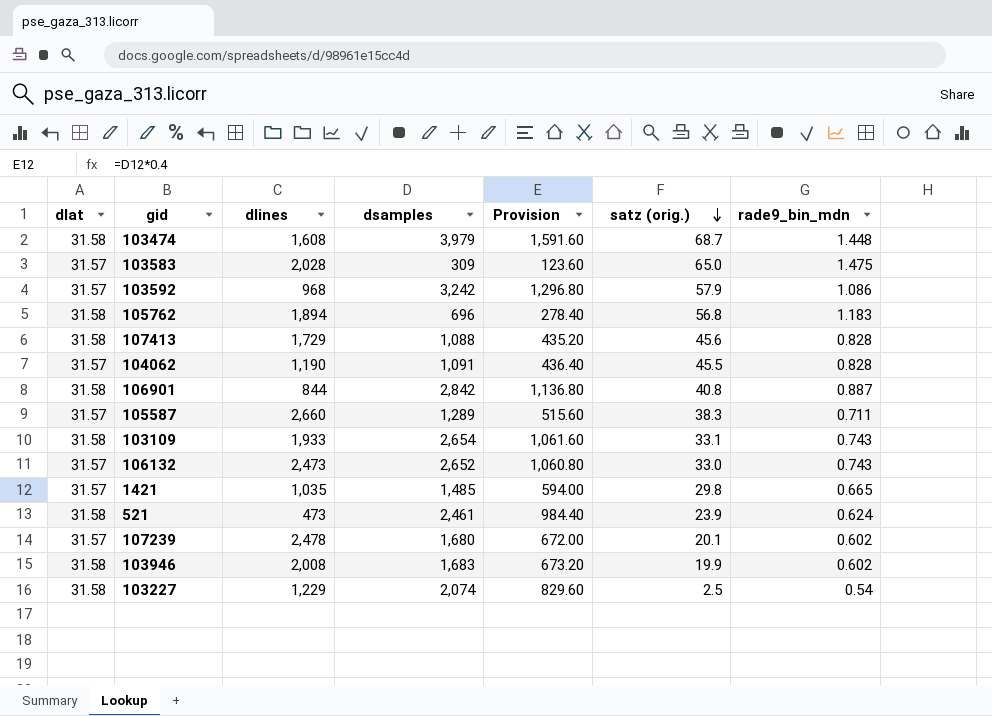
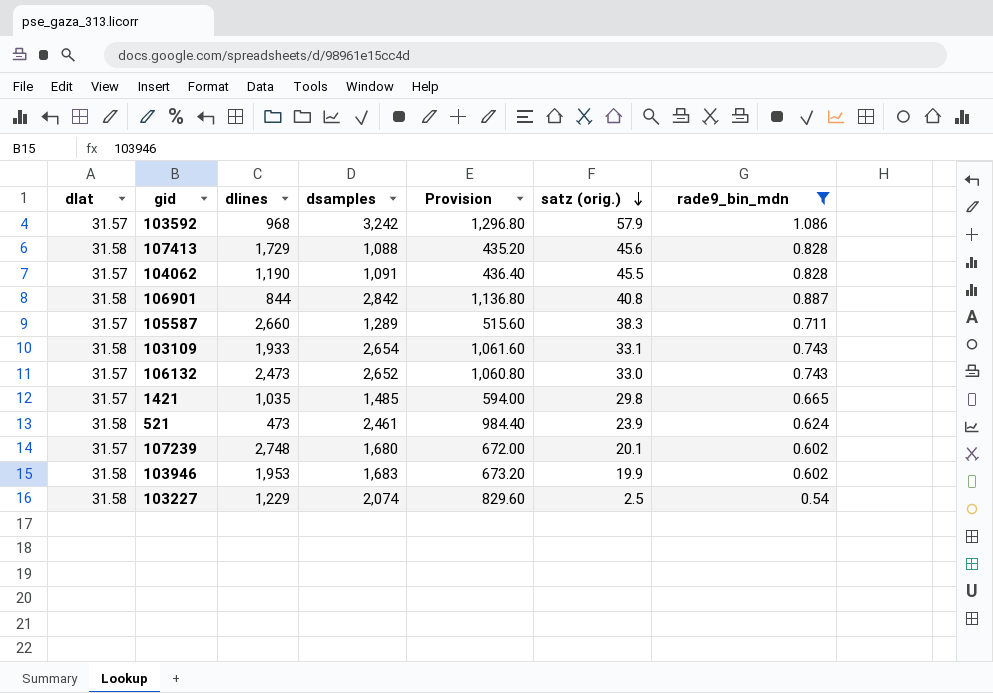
filter: none -> rade9_bin_mdn <= 1.086
107239 | dlines: 2,478 -> 2,748
103946 | dlines: 2,008 -> 1,953

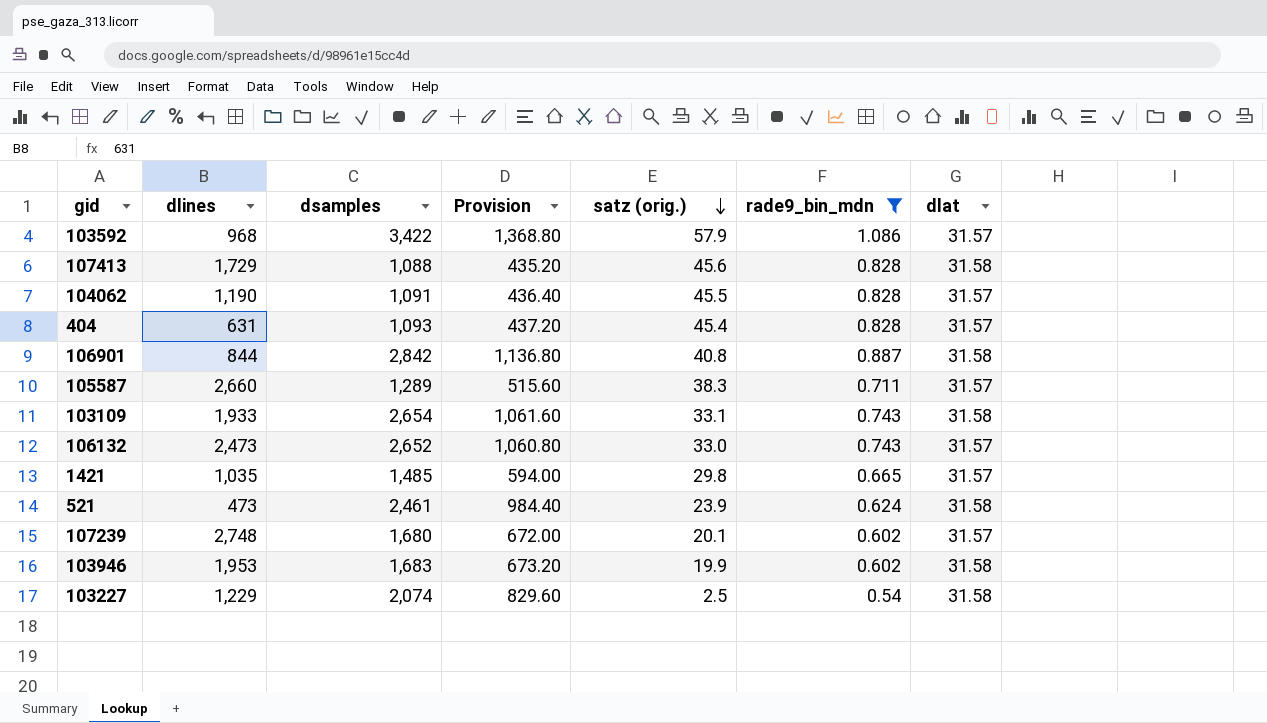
column dlat | position: 1 -> 7
103592 | dsamples: 3,242 -> 3,422
103592 | Provision: 1,296.80 -> 1,368.80
row 404: none -> 631 | 1,093 | 437.20 | 45.4 | 0.828 | 31.57

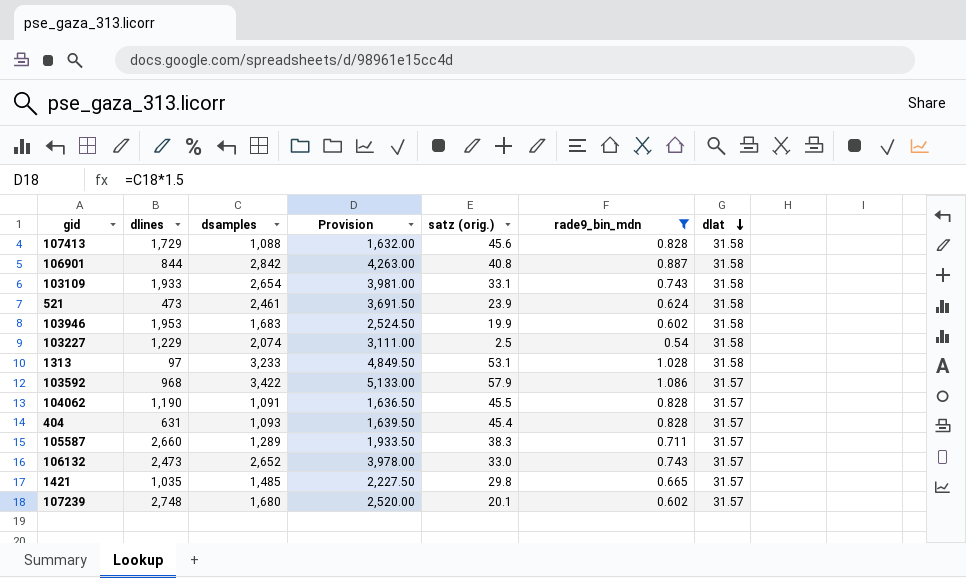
row order: satz (orig.) descending -> dlat descending
column Provision | formula: [dsamples] * 0.4 -> [dsamples] * 1.5
row 1313: none -> 97 | 3,233 | 4,849.50 | 53.1 | 1.028 | 31.58

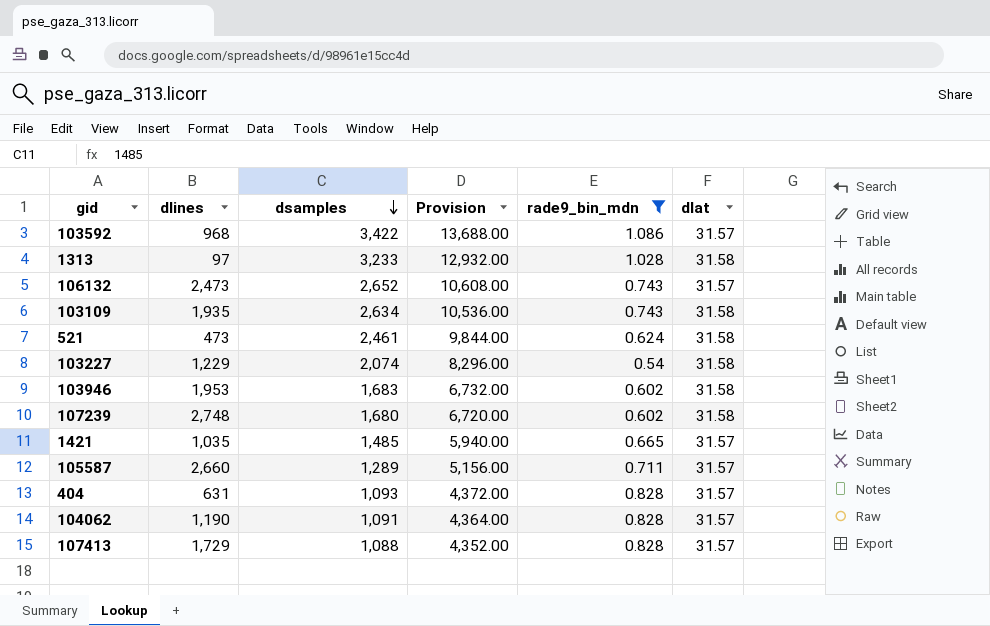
row order: dlat descending -> dsamples descending
column satz (orig.) | position: 5 -> none
column Provision | formula: [dsamples] * 1.5 -> [dsamples] * 4
row 106901: 844 | 2,842 | 4,263.00 | 40.8 | 0.887 | 31.58 -> none
103109 | dlines: 1,933 -> 1,935
103109 | dsamples: 2,654 -> 2,634
107239 | dlat: 31.57 -> 31.58
107413 | dlat: 31.58 -> 31.57

